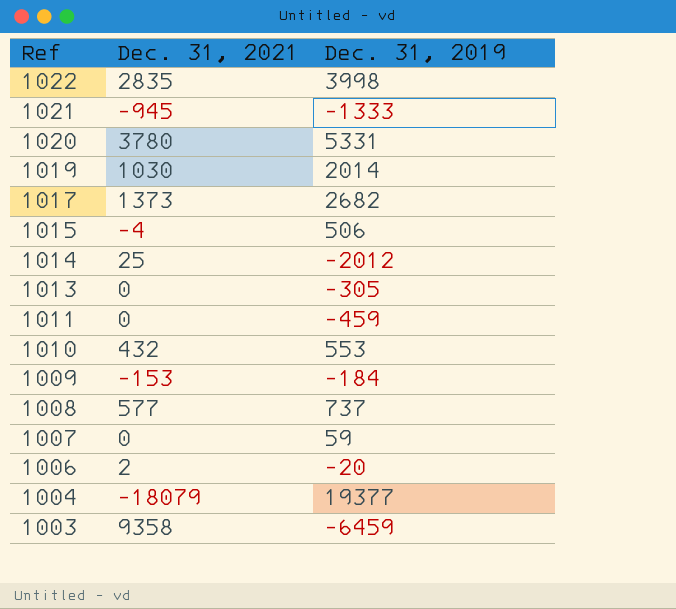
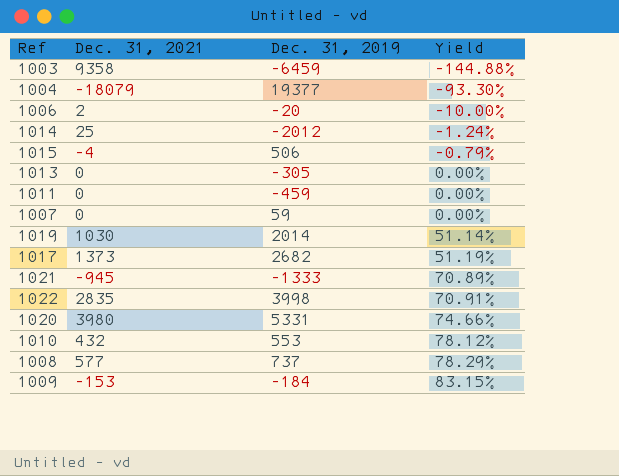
row order: Ref descending -> Yield ascending
column Yield | formula: none -> [Dec. 31, 2021] / [Dec. 31, 2019]
1020 | Dec. 31, 2021: 3780 -> 3980

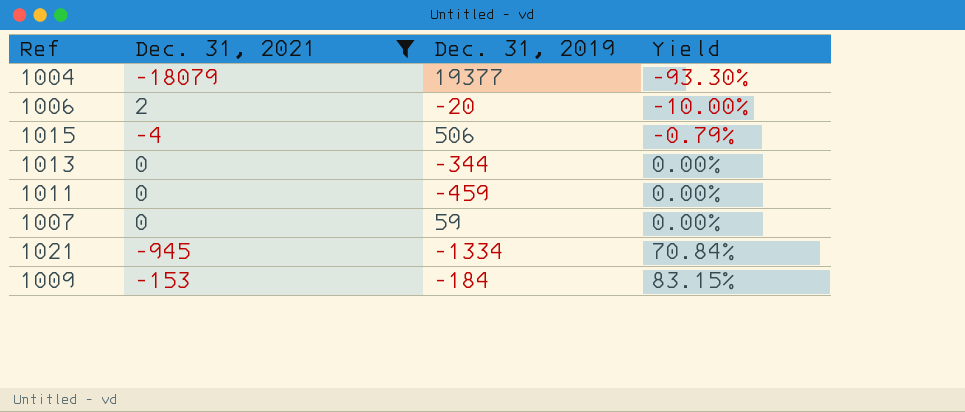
filter: none -> Dec. 31, 2021 <= 2
1013 | Dec. 31, 2019: -305 -> -344
1021 | Dec. 31, 2019: -1333 -> -1334
1021 | Yield: 70.89% -> 70.84%

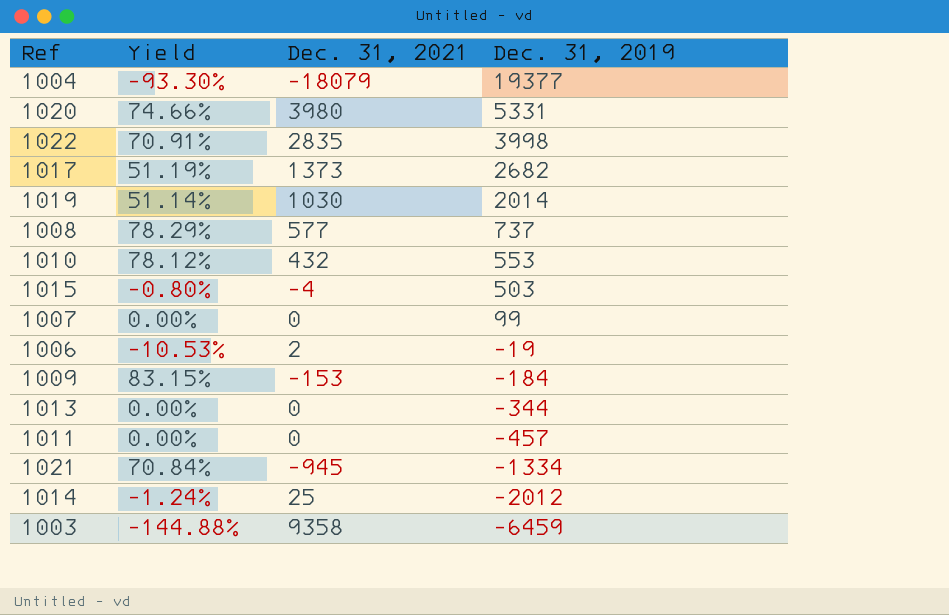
filter: Dec. 31, 2021 <= 2 -> none
row order: Yield ascending -> Dec. 31, 2019 descending
column Yield | position: 4 -> 2
1015 | Yield: -0.79% -> -0.80%
1015 | Dec. 31, 2019: 506 -> 503
1007 | Dec. 31, 2019: 59 -> 99
1006 | Yield: -10.00% -> -10.53%
1006 | Dec. 31, 2019: -20 -> -19
1011 | Dec. 31, 2019: -459 -> -457

